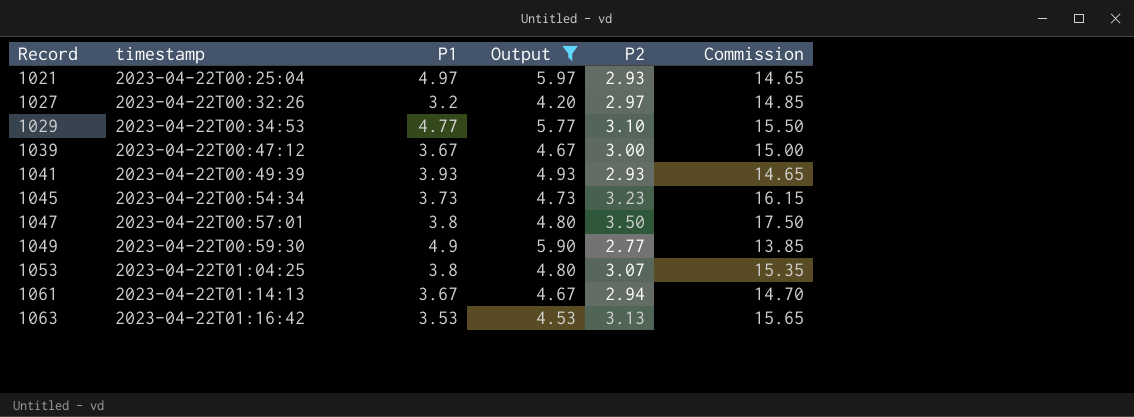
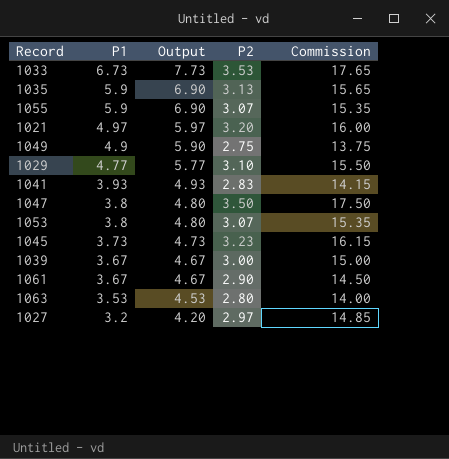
filter: Output <= 5.97 -> none
row order: Record ascending -> P1 descending
column timestamp | position: 2 -> none
1021 | P2: 2.93 -> 3.20
1021 | Commission: 14.65 -> 16.00
1049 | P2: 2.77 -> 2.75
1049 | Commission: 13.85 -> 13.75
1041 | P2: 2.93 -> 2.83
1041 | Commission: 14.65 -> 14.15
1061 | P2: 2.94 -> 2.90
1061 | Commission: 14.70 -> 14.50
1063 | P2: 3.13 -> 2.80
1063 | Commission: 15.65 -> 14.00

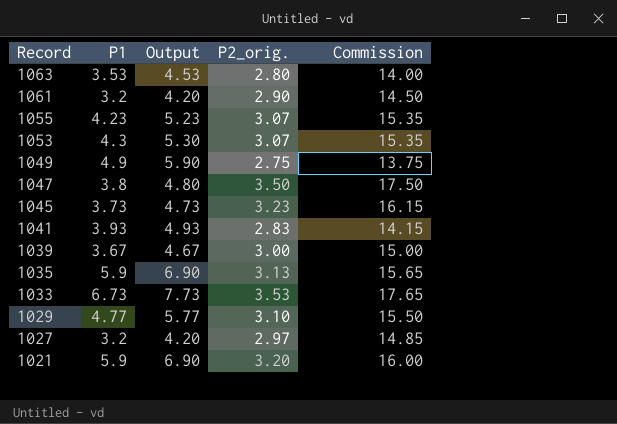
row order: P1 descending -> Record descending
column name: P2 -> P2_orig.
1061 | P1: 3.67 -> 3.2
1061 | Output: 4.67 -> 4.20
1055 | P1: 5.9 -> 4.23
1055 | Output: 6.90 -> 5.23
1053 | P1: 3.8 -> 4.3
1053 | Output: 4.80 -> 5.30
1021 | P1: 4.97 -> 5.9
1021 | Output: 5.97 -> 6.90

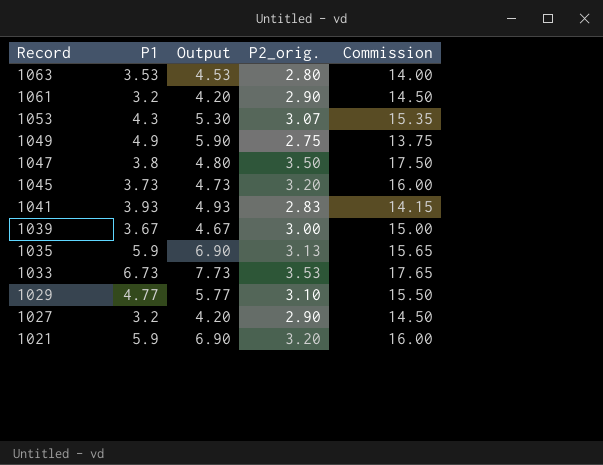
row 1055: 4.23 | 5.23 | 3.07 | 15.35 -> none
1045 | P2_orig.: 3.23 -> 3.20
1045 | Commission: 16.15 -> 16.00
1027 | P2_orig.: 2.97 -> 2.90
1027 | Commission: 14.85 -> 14.50

